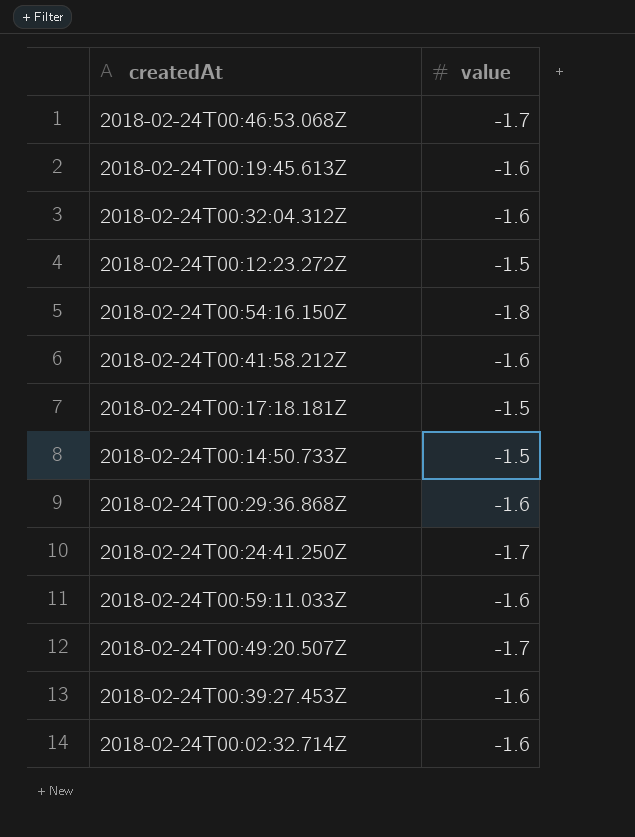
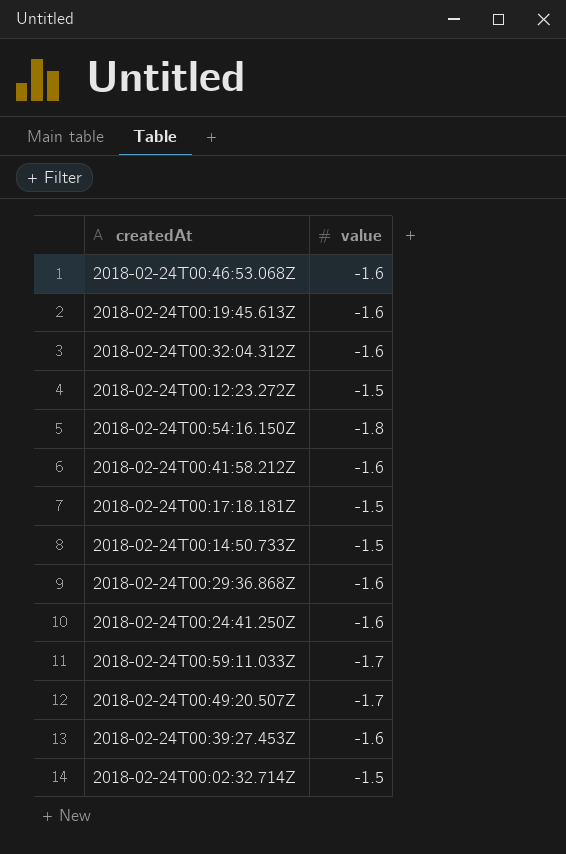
2018-02-24T00:46:53.068Z | value: -1.7 -> -1.6
2018-02-24T00:24:41.250Z | value: -1.7 -> -1.6
2018-02-24T00:59:11.033Z | value: -1.6 -> -1.7
2018-02-24T00:02:32.714Z | value: -1.6 -> -1.5

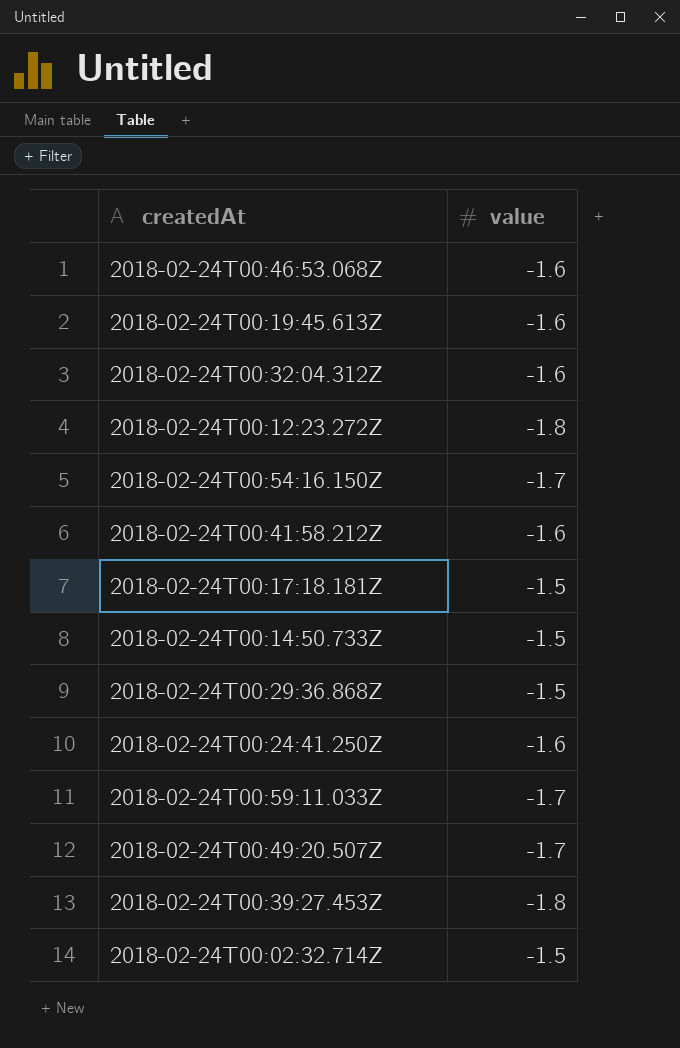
2018-02-24T00:12:23.272Z | value: -1.5 -> -1.8
2018-02-24T00:54:16.150Z | value: -1.8 -> -1.7
2018-02-24T00:29:36.868Z | value: -1.6 -> -1.5
2018-02-24T00:39:27.453Z | value: -1.6 -> -1.8

